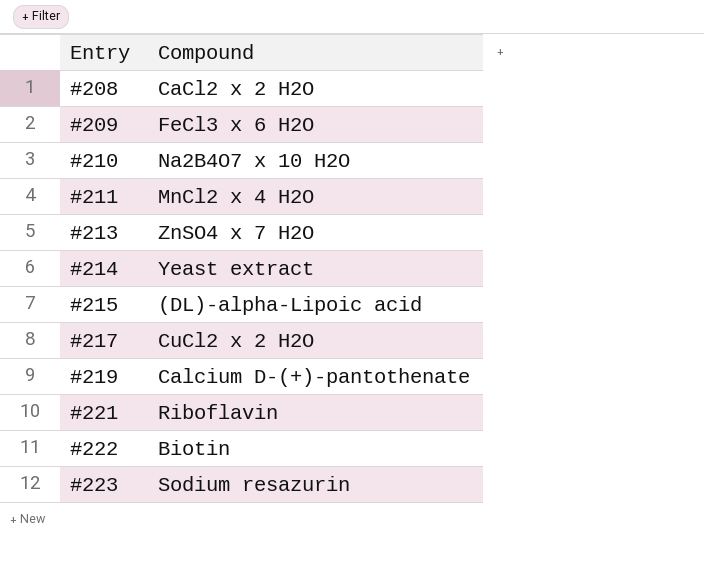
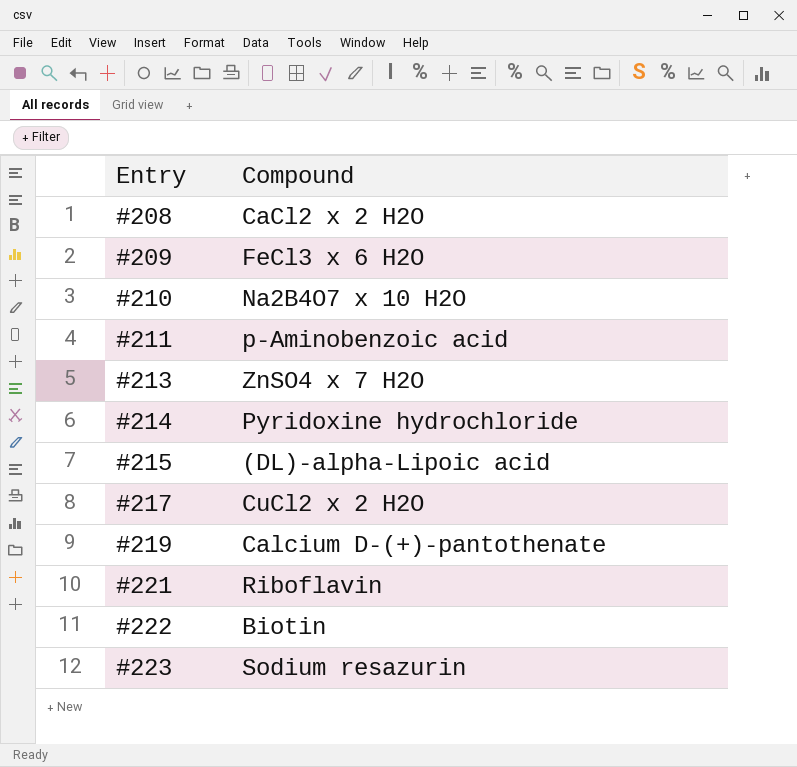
#211 | Compound: MnCl2 x 4 H2O -> p-Aminobenzoic acid
#214 | Compound: Yeast extract -> Pyridoxine hydrochloride

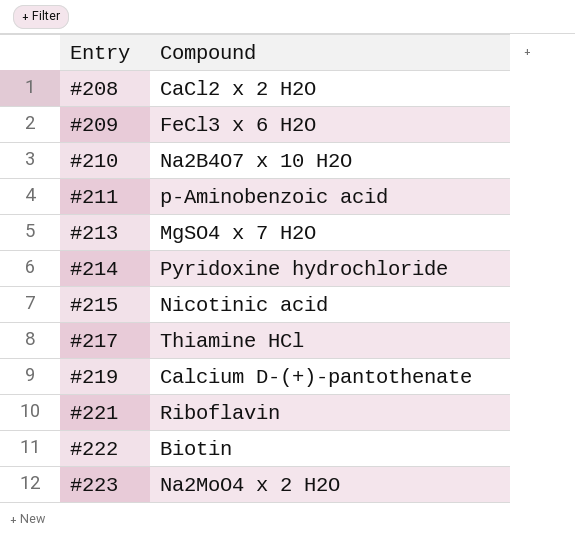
#213 | Compound: ZnSO4 x 7 H2O -> MgSO4 x 7 H2O
#215 | Compound: (DL)-alpha-Lipoic acid -> Nicotinic acid
#217 | Compound: CuCl2 x 2 H2O -> Thiamine HCl
#223 | Compound: Sodium resazurin -> Na2MoO4 x 2 H2O

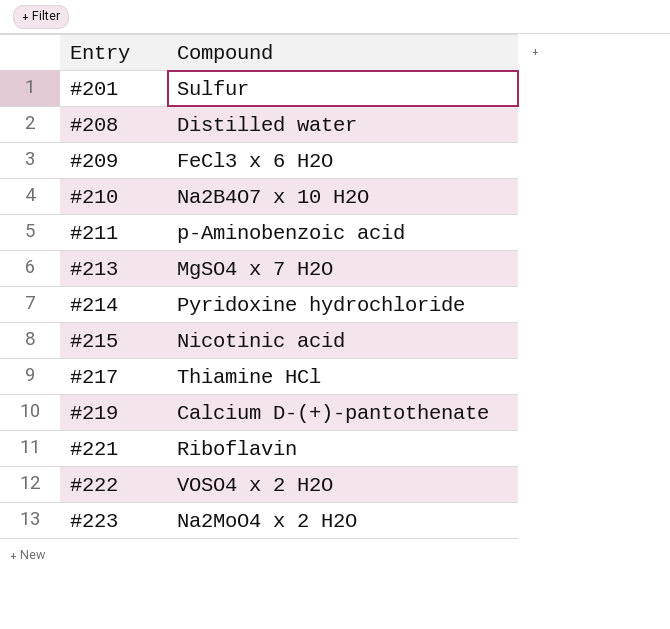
row #201: none -> Sulfur
#208 | Compound: CaCl2 x 2 H2O -> Distilled water
#222 | Compound: Biotin -> VOSO4 x 2 H2O

